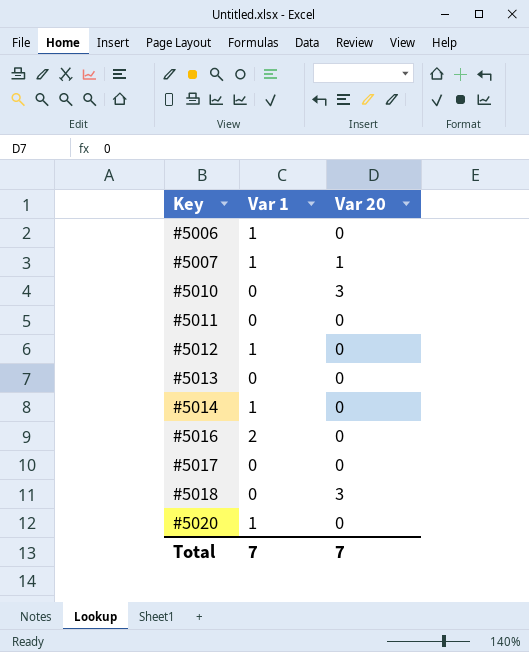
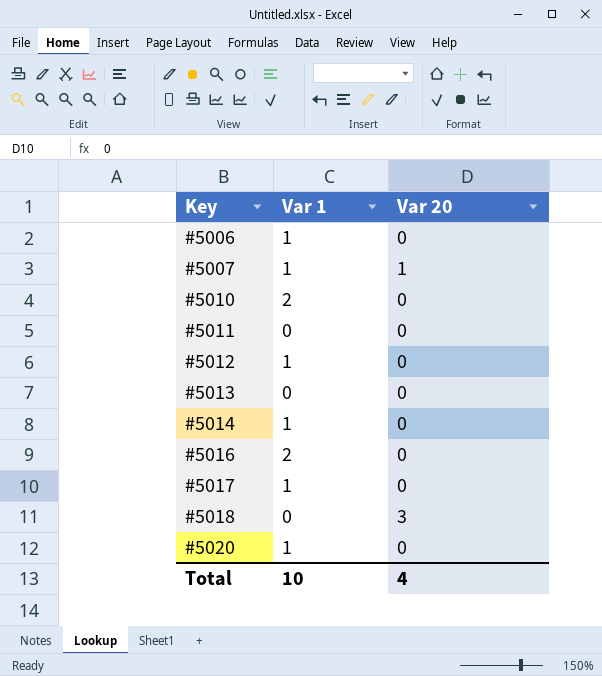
#5010 | Var 1: 0 -> 2
#5010 | Var 20: 3 -> 0
#5017 | Var 1: 0 -> 1
Total | Var 1: 7 -> 10
Total | Var 20: 7 -> 4

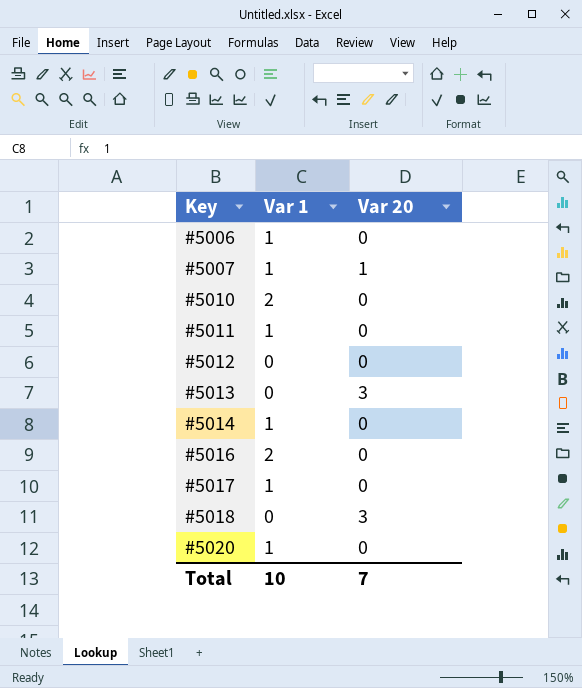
#5011 | Var 1: 0 -> 1
#5012 | Var 1: 1 -> 0
#5013 | Var 20: 0 -> 3
Total | Var 20: 4 -> 7

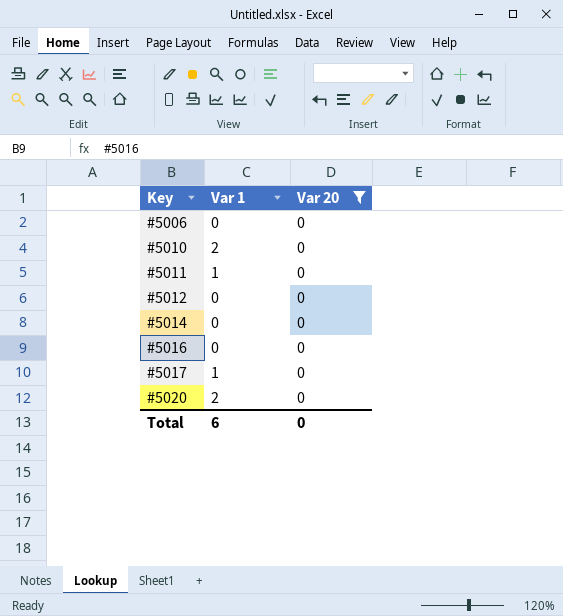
filter: none -> Var 20 = 0
#5006 | Var 1: 1 -> 0
#5014 | Var 1: 1 -> 0
#5016 | Var 1: 2 -> 0
#5020 | Var 1: 1 -> 2
Total | Var 1: 10 -> 6
Total | Var 20: 7 -> 0

